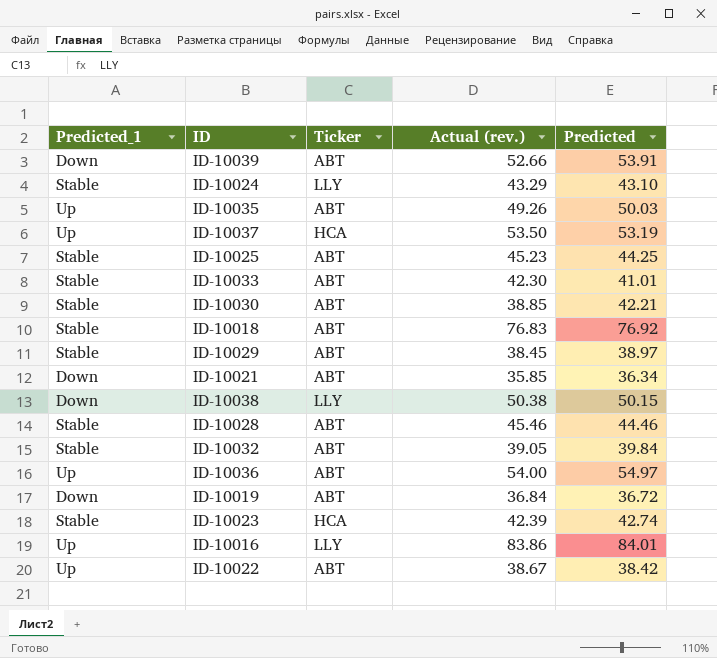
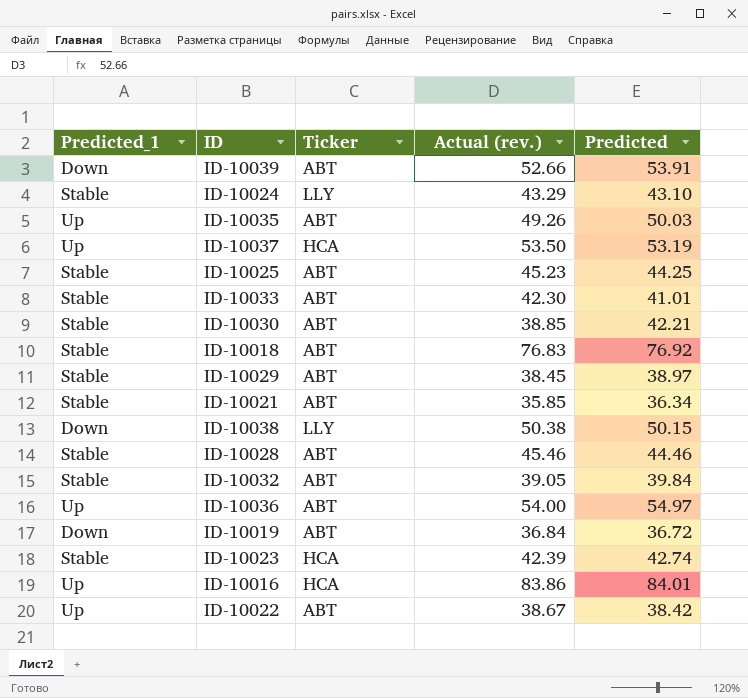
ID-10021 | Predicted_1: Down -> Stable
ID-10016 | Ticker: LLY -> HCA

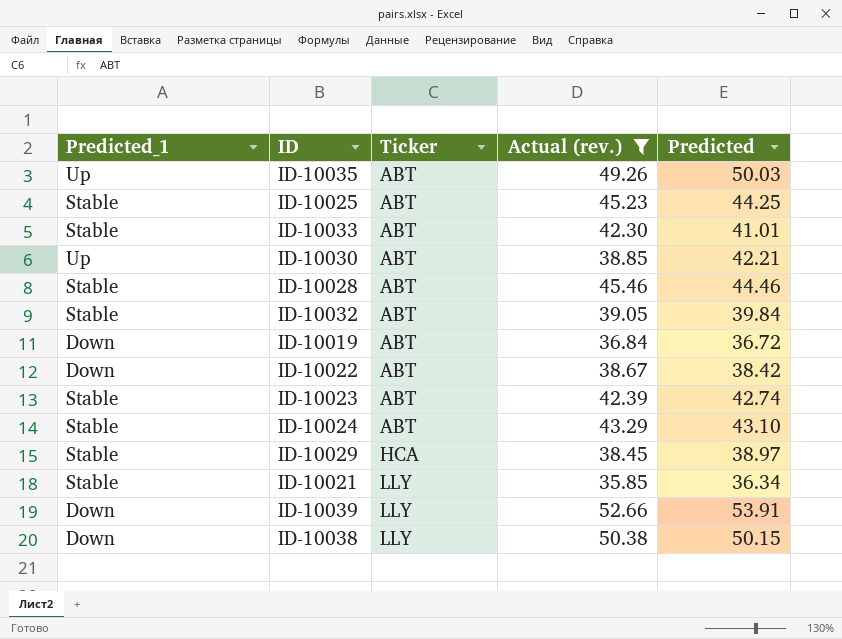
filter: none -> Actual (rev.) <= 52.66
row order: none -> Ticker ascending
ID-10030 | Predicted_1: Stable -> Up
ID-10022 | Predicted_1: Up -> Down
ID-10023 | Ticker: HCA -> ABT
ID-10024 | Ticker: LLY -> ABT
ID-10029 | Ticker: ABT -> HCA
ID-10021 | Ticker: ABT -> LLY
ID-10039 | Ticker: ABT -> LLY

